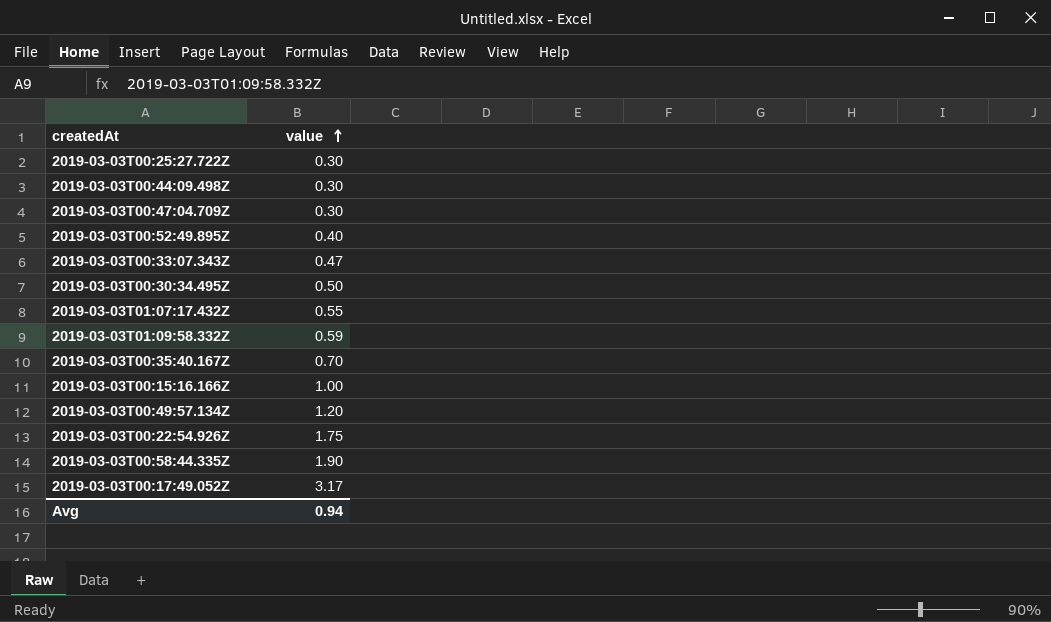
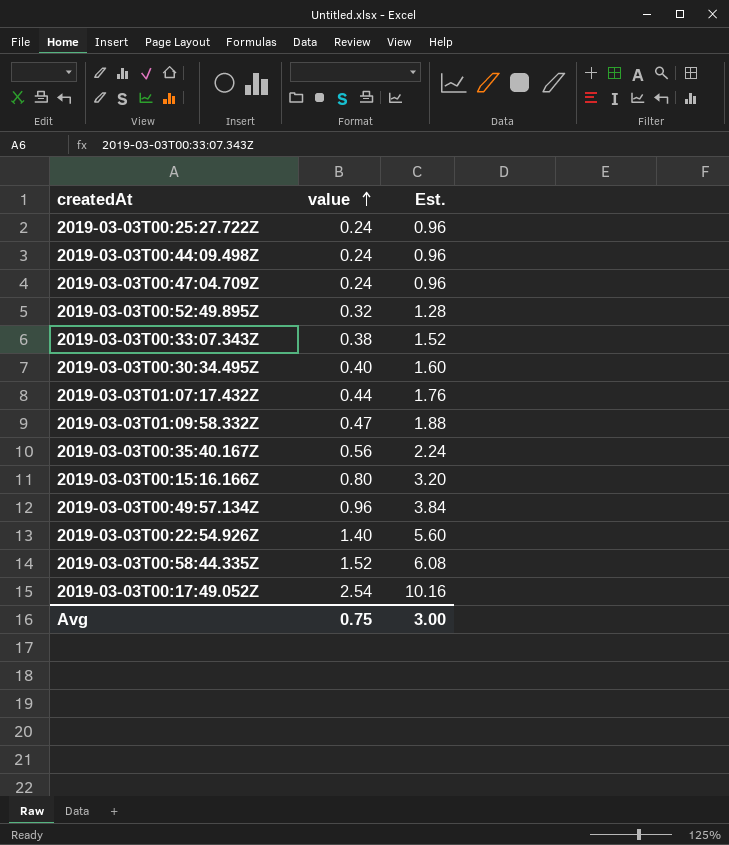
column Est. | formula: none -> [value] * 4
2019-03-03T00:25:27.722Z | value: 0.30 -> 0.24
2019-03-03T00:44:09.498Z | value: 0.30 -> 0.24
2019-03-03T00:47:04.709Z | value: 0.30 -> 0.24
2019-03-03T00:52:49.895Z | value: 0.40 -> 0.32
2019-03-03T00:33:07.343Z | value: 0.47 -> 0.38
2019-03-03T00:30:34.495Z | value: 0.50 -> 0.40
2019-03-03T01:07:17.432Z | value: 0.55 -> 0.44
2019-03-03T01:09:58.332Z | value: 0.59 -> 0.47
2019-03-03T00:35:40.167Z | value: 0.70 -> 0.56
2019-03-03T00:15:16.166Z | value: 1.00 -> 0.80
2019-03-03T00:49:57.134Z | value: 1.20 -> 0.96
2019-03-03T00:22:54.926Z | value: 1.75 -> 1.40
2019-03-03T00:58:44.335Z | value: 1.90 -> 1.52
2019-03-03T00:17:49.052Z | value: 3.17 -> 2.54
Avg | value: 0.94 -> 0.75

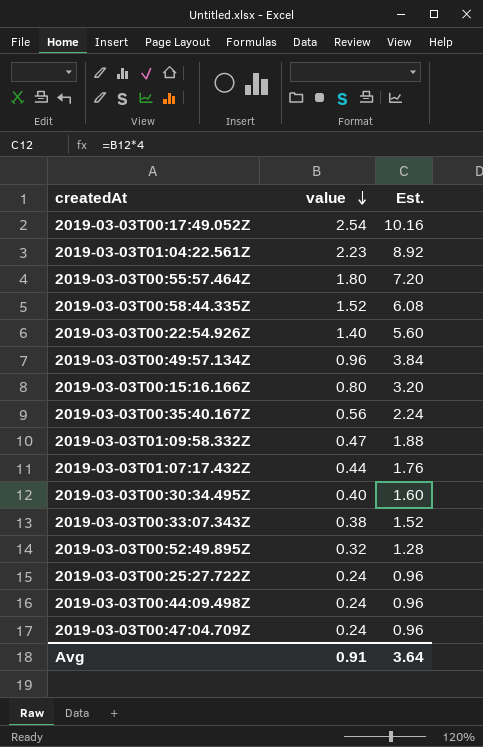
row order: value ascending -> value descending
row 2019-03-03T01:04:22.561Z: none -> 2.23 | 8.92
row 2019-03-03T00:55:57.464Z: none -> 1.80 | 7.20
Avg | value: 0.75 -> 0.91
Avg | Est.: 3.00 -> 3.64

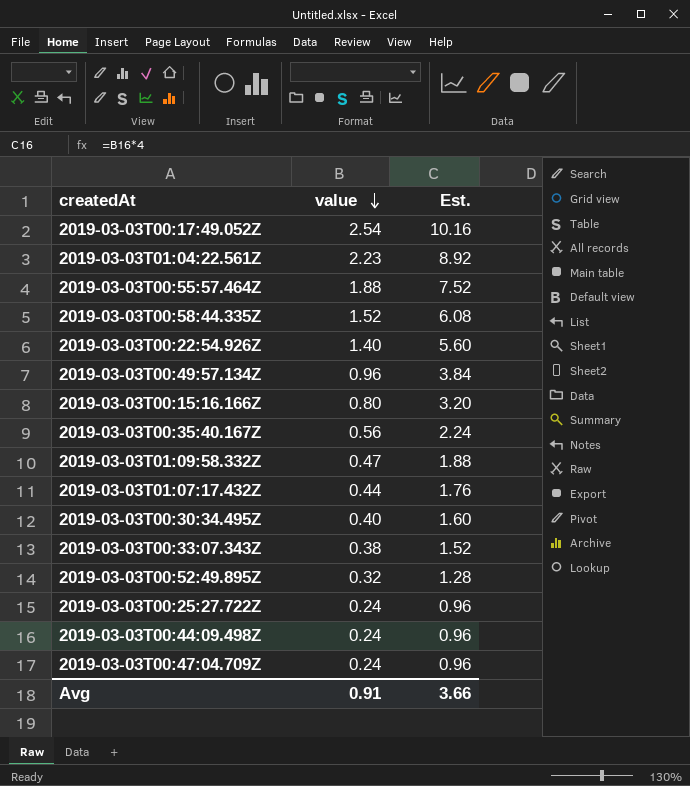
2019-03-03T00:55:57.464Z | value: 1.80 -> 1.88
2019-03-03T00:55:57.464Z | Est.: 7.20 -> 7.52
Avg | Est.: 3.64 -> 3.66

